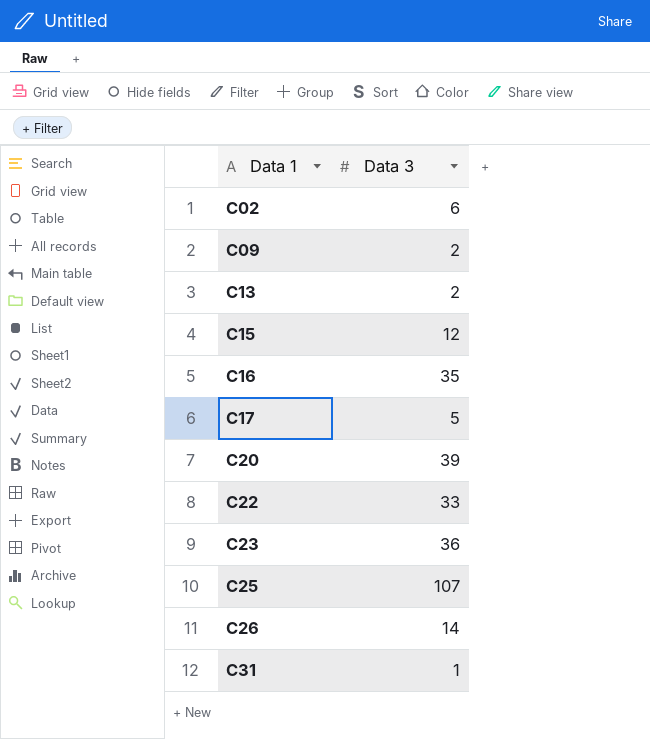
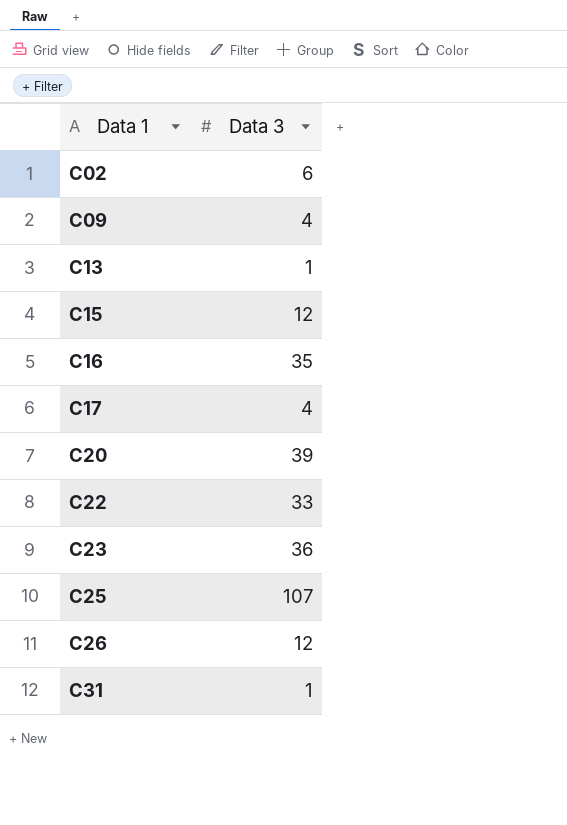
C09 | Data 3: 2 -> 4
C13 | Data 3: 2 -> 1
C17 | Data 3: 5 -> 4
C26 | Data 3: 14 -> 12

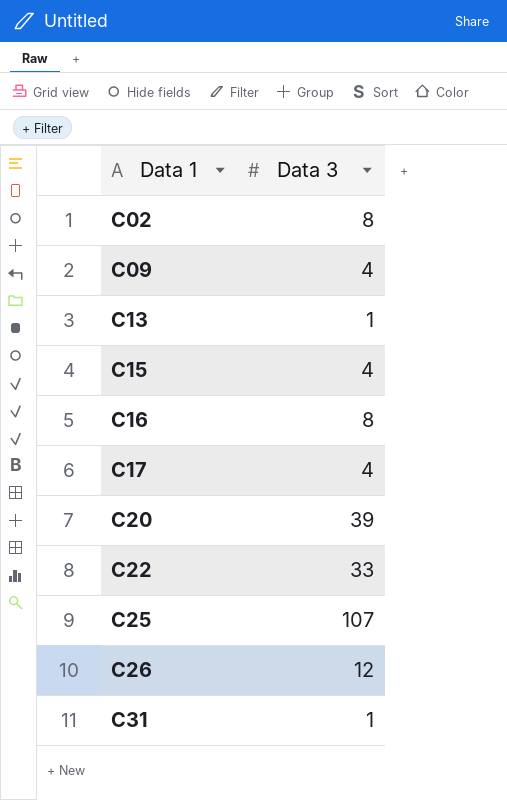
row C23: 36 -> none
C02 | Data 3: 6 -> 8
C15 | Data 3: 12 -> 4
C16 | Data 3: 35 -> 8

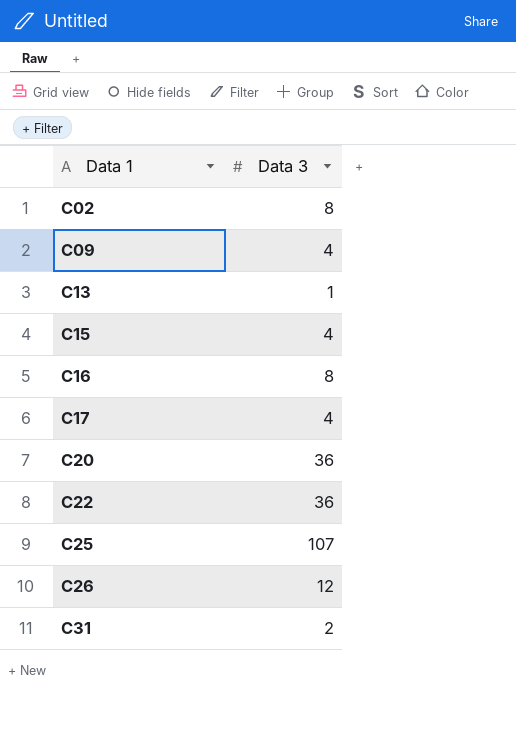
C20 | Data 3: 39 -> 36
C22 | Data 3: 33 -> 36
C31 | Data 3: 1 -> 2

